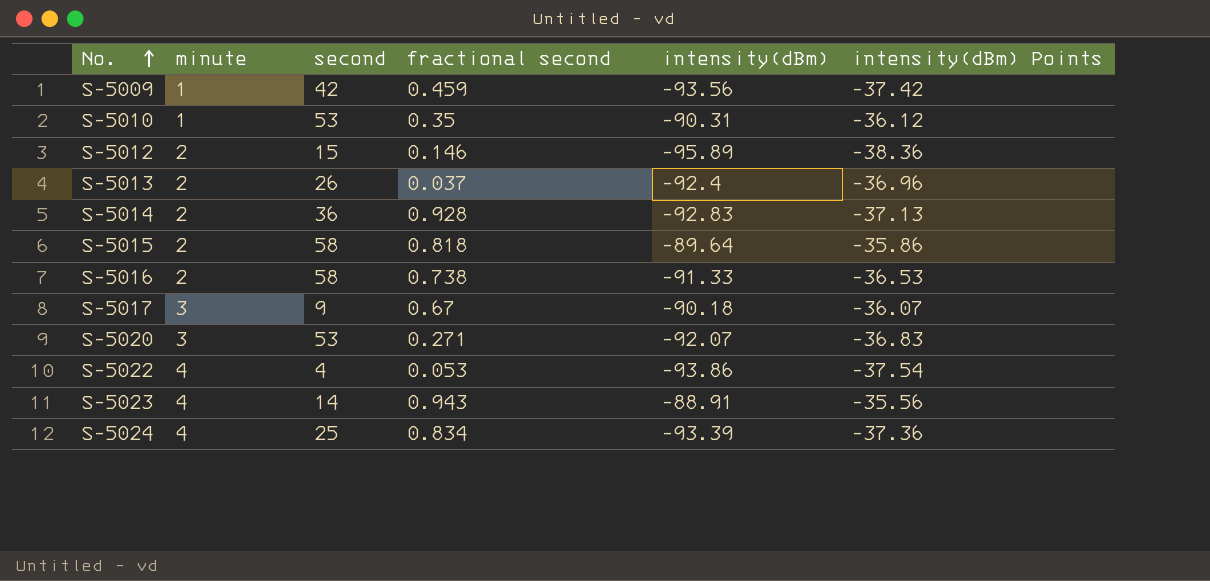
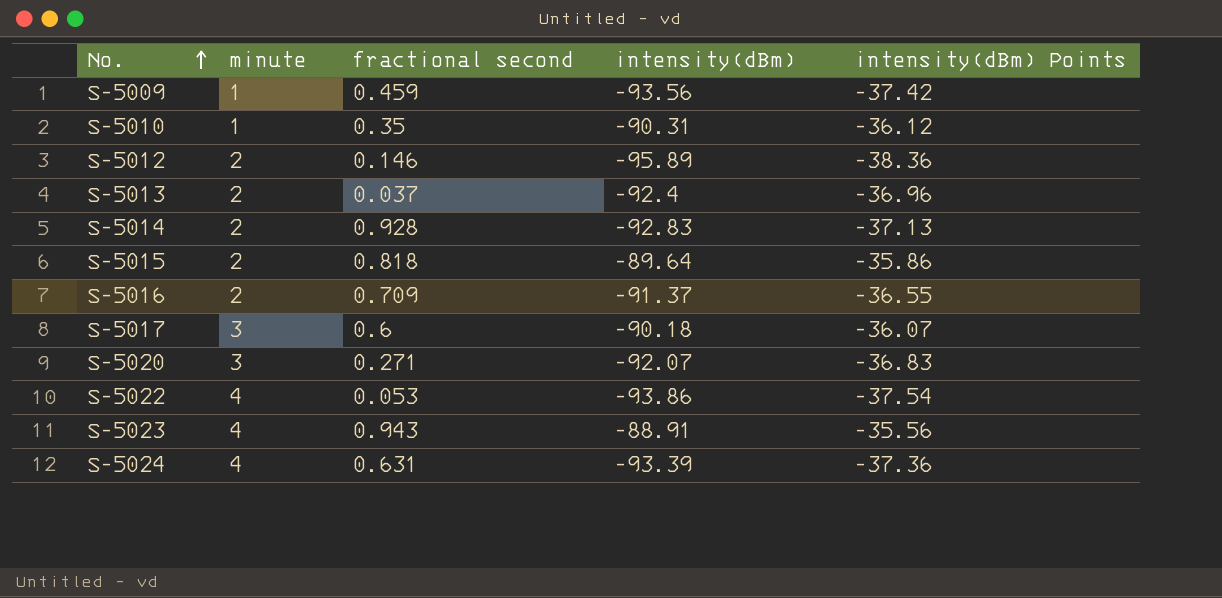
column second | position: 3 -> none
S-5016 | fractional second: 0.738 -> 0.709
S-5016 | intensity(dBm): -91.33 -> -91.37
S-5016 | intensity(dBm) Points: -36.53 -> -36.55
S-5017 | fractional second: 0.67 -> 0.6
S-5024 | fractional second: 0.834 -> 0.631

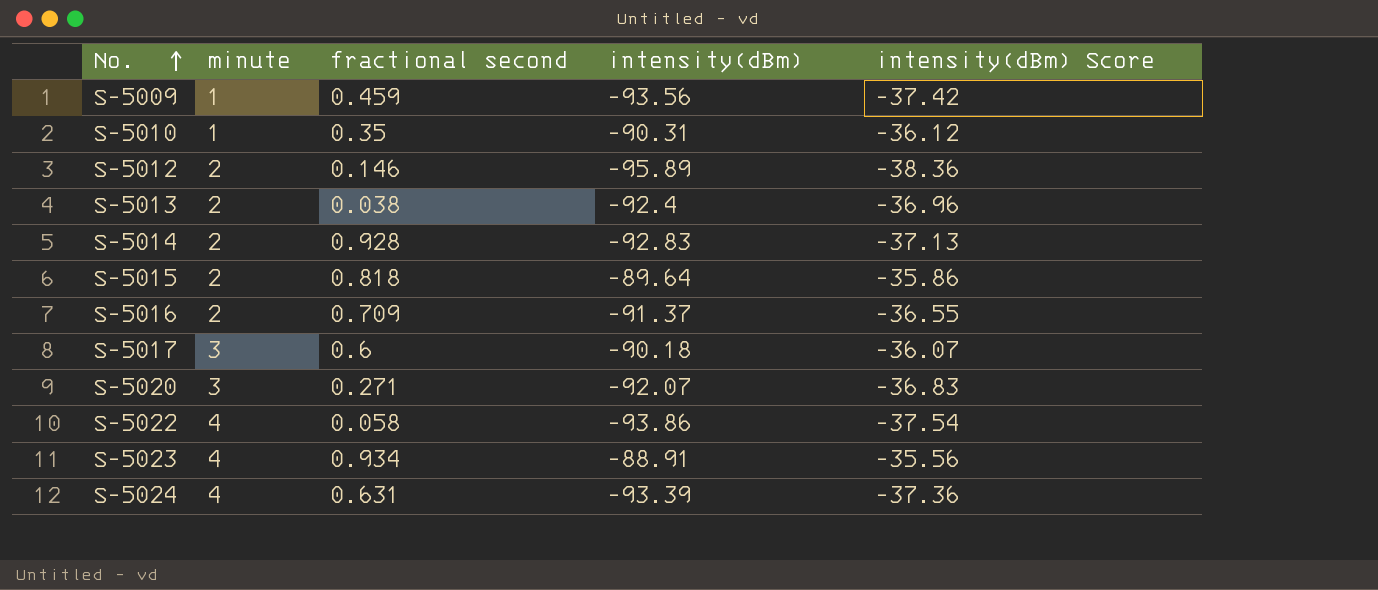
column name: intensity(dBm) Points -> intensity(dBm) Score
S-5013 | fractional second: 0.037 -> 0.038
S-5022 | fractional second: 0.053 -> 0.058
S-5023 | fractional second: 0.943 -> 0.934

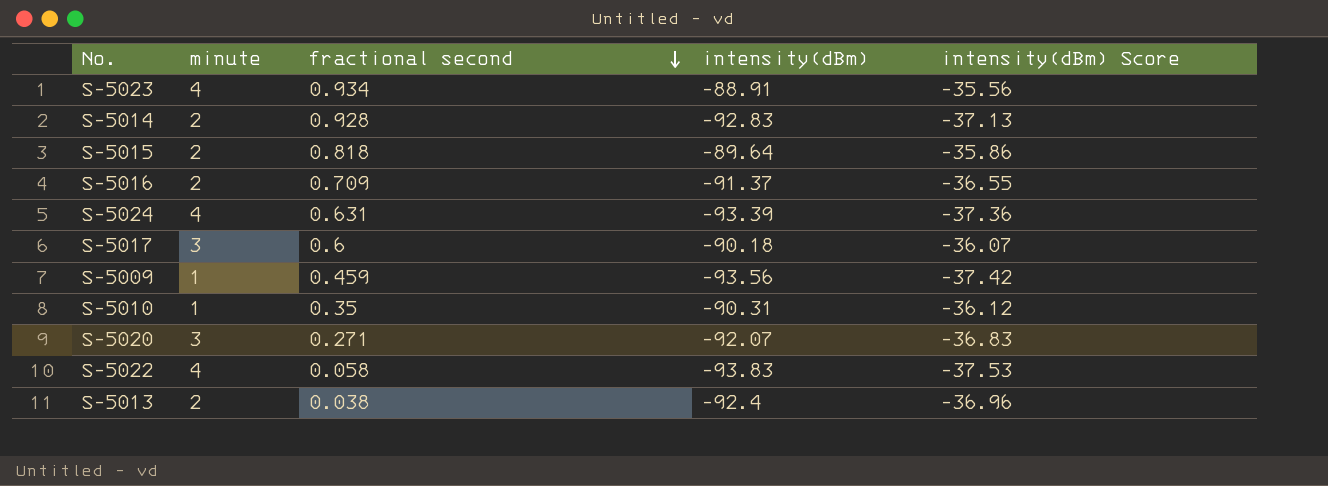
row order: No. ascending -> fractional second descending
row S-5012: 2 | 0.146 | -95.89 | -38.36 -> none
S-5022 | intensity(dBm): -93.86 -> -93.83
S-5022 | intensity(dBm) Score: -37.54 -> -37.53

